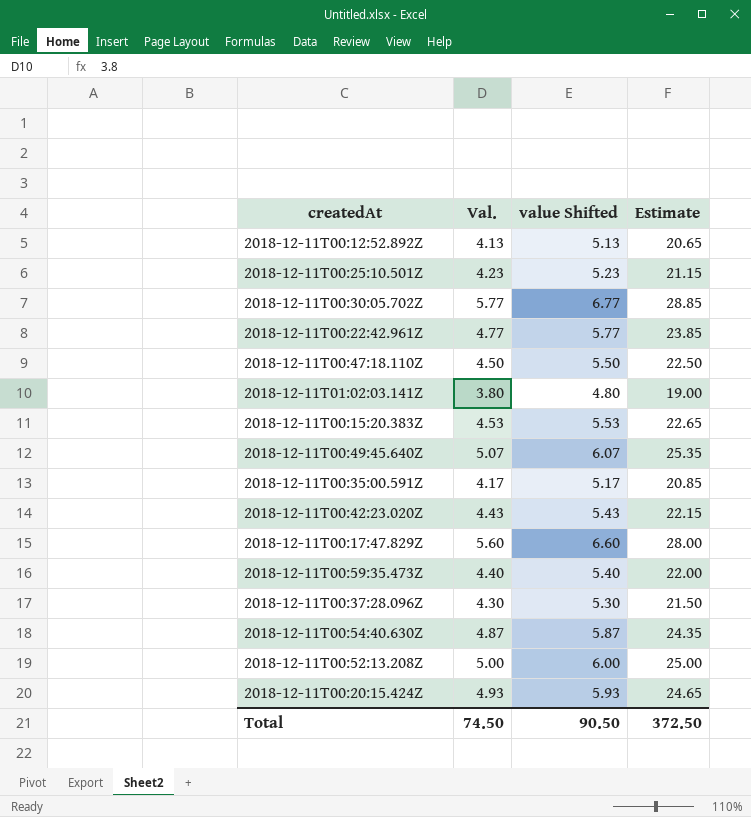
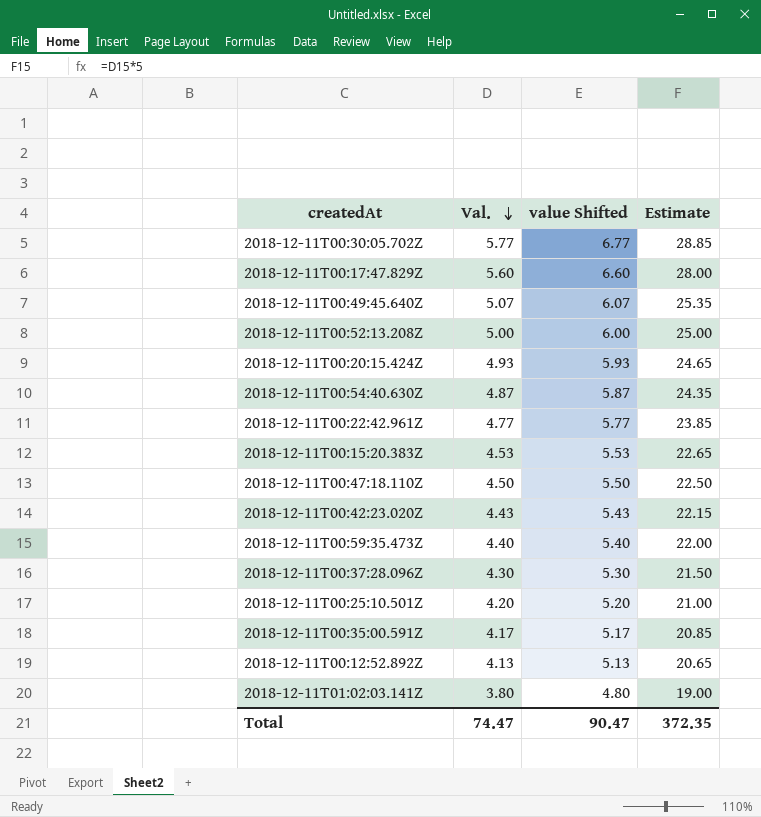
row order: none -> Val. descending
2018-12-11T00:25:10.501Z | Val.: 4.23 -> 4.20
2018-12-11T00:25:10.501Z | value Shifted: 5.23 -> 5.20
2018-12-11T00:25:10.501Z | Estimate: 21.15 -> 21.00
Total | Val.: 74.50 -> 74.47
Total | value Shifted: 90.50 -> 90.47
Total | Estimate: 372.50 -> 372.35

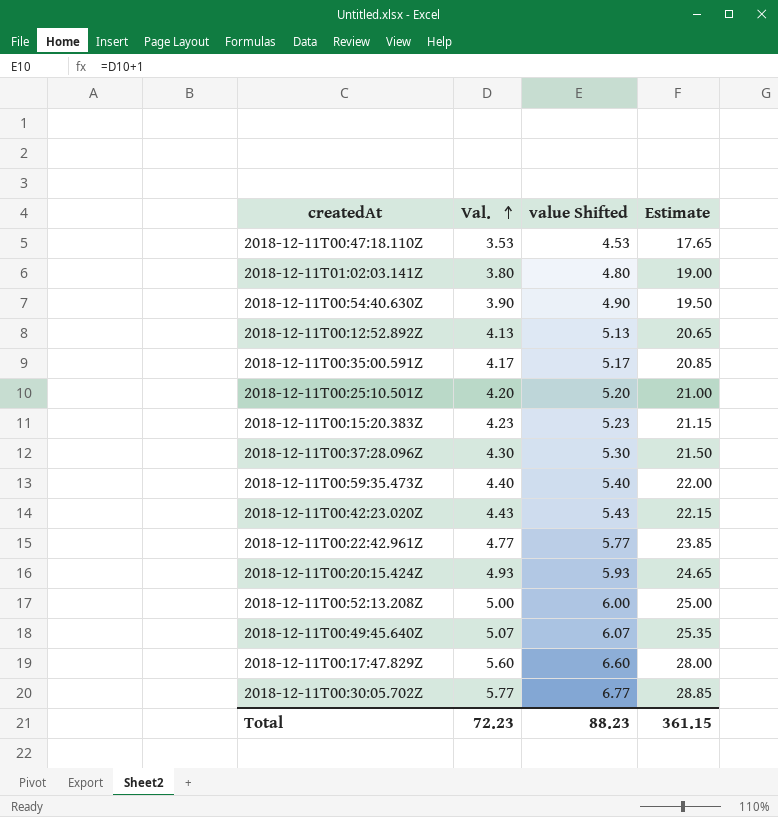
row order: Val. descending -> Val. ascending
2018-12-11T00:47:18.110Z | Val.: 4.50 -> 3.53
2018-12-11T00:47:18.110Z | value Shifted: 5.50 -> 4.53
2018-12-11T00:47:18.110Z | Estimate: 22.50 -> 17.65
2018-12-11T00:54:40.630Z | Val.: 4.87 -> 3.90
2018-12-11T00:54:40.630Z | value Shifted: 5.87 -> 4.90
2018-12-11T00:54:40.630Z | Estimate: 24.35 -> 19.50
2018-12-11T00:15:20.383Z | Val.: 4.53 -> 4.23
2018-12-11T00:15:20.383Z | value Shifted: 5.53 -> 5.23
2018-12-11T00:15:20.383Z | Estimate: 22.65 -> 21.15
Total | Val.: 74.47 -> 72.23
Total | value Shifted: 90.47 -> 88.23
Total | Estimate: 372.35 -> 361.15

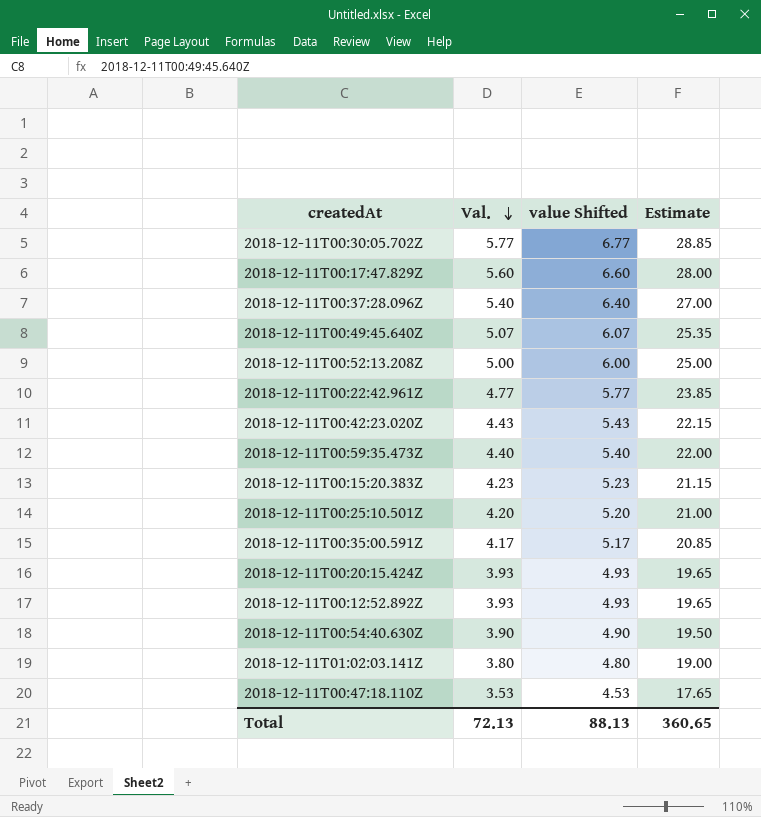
row order: Val. ascending -> Val. descending
2018-12-11T00:37:28.096Z | Val.: 4.30 -> 5.40
2018-12-11T00:37:28.096Z | value Shifted: 5.30 -> 6.40
2018-12-11T00:37:28.096Z | Estimate: 21.50 -> 27.00
2018-12-11T00:20:15.424Z | Val.: 4.93 -> 3.93
2018-12-11T00:20:15.424Z | value Shifted: 5.93 -> 4.93
2018-12-11T00:20:15.424Z | Estimate: 24.65 -> 19.65
2018-12-11T00:12:52.892Z | Val.: 4.13 -> 3.93
2018-12-11T00:12:52.892Z | value Shifted: 5.13 -> 4.93
2018-12-11T00:12:52.892Z | Estimate: 20.65 -> 19.65
Total | Val.: 72.23 -> 72.13
Total | value Shifted: 88.23 -> 88.13
Total | Estimate: 361.15 -> 360.65

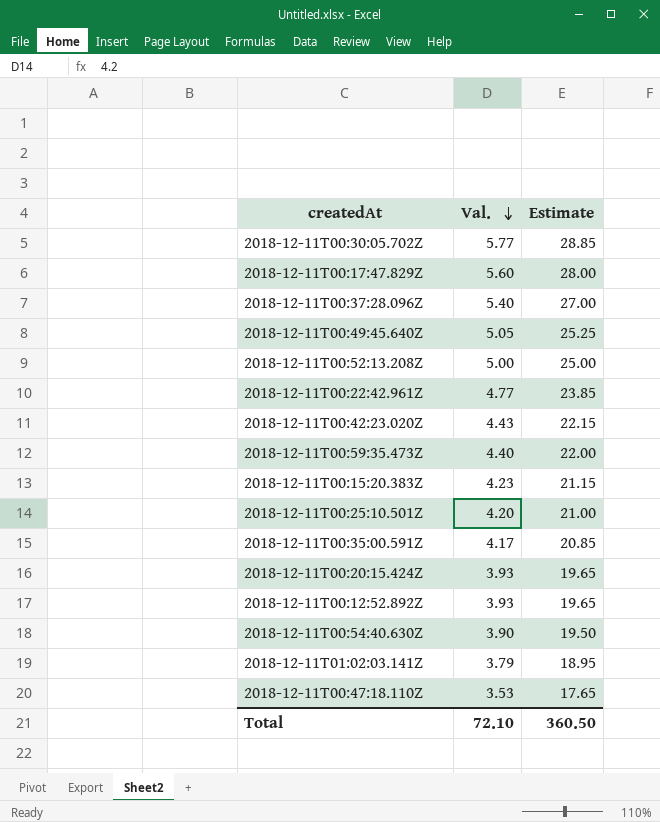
column value Shifted | formula: [Val.] + 1 -> none
2018-12-11T00:49:45.640Z | Val.: 5.07 -> 5.05
2018-12-11T00:49:45.640Z | Estimate: 25.35 -> 25.25
2018-12-11T01:02:03.141Z | Val.: 3.80 -> 3.79
2018-12-11T01:02:03.141Z | Estimate: 19.00 -> 18.95
Total | Val.: 72.13 -> 72.10
Total | Estimate: 360.65 -> 360.50

